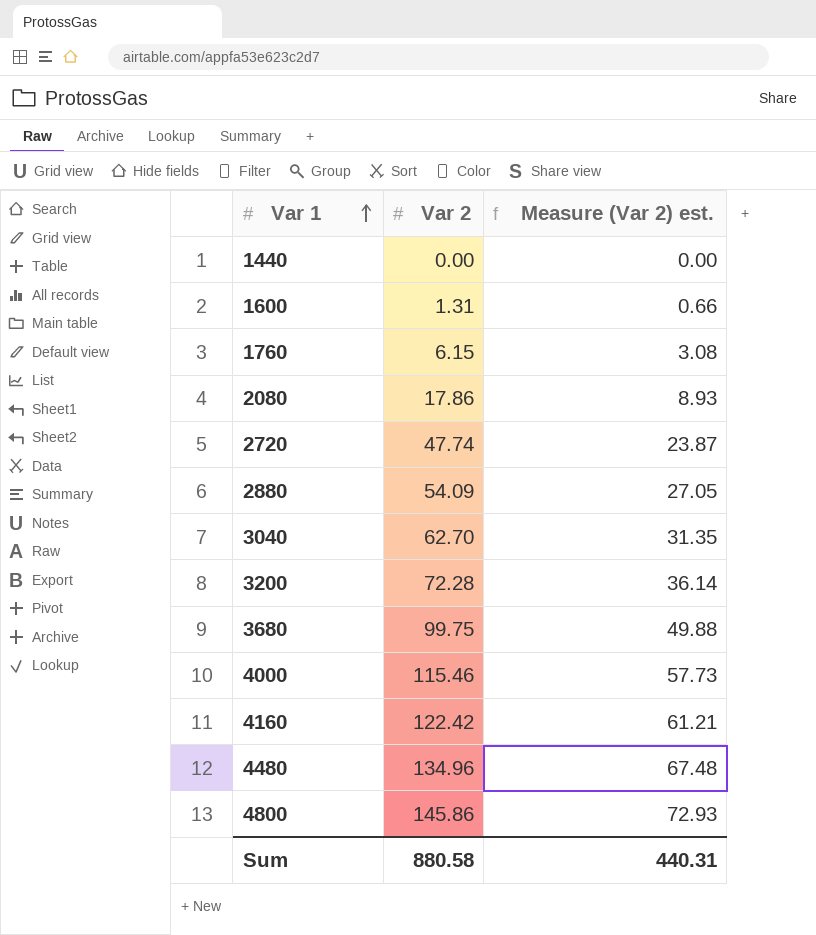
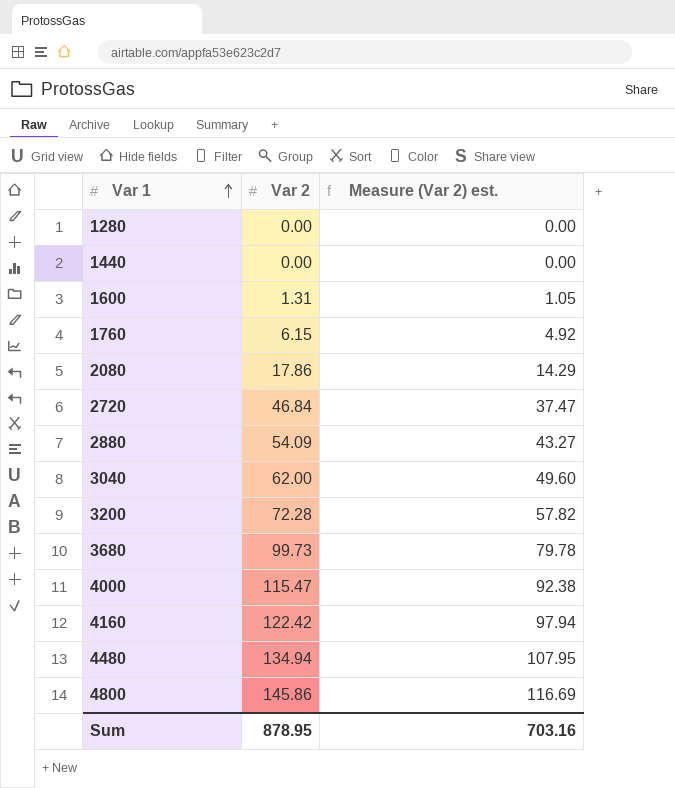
column Measure (Var 2) est. | formula: [Var 2] * 0.5 -> [Var 2] * 0.8
row 1280: none -> 0.00 | 0.00
2720 | Var 2: 47.74 -> 46.84
3040 | Var 2: 62.70 -> 62.00
3680 | Var 2: 99.75 -> 99.73
4000 | Var 2: 115.46 -> 115.47
4480 | Var 2: 134.96 -> 134.94
Sum | Var 2: 880.58 -> 878.95
Sum | Measure (Var 2) est.: 440.31 -> 703.16

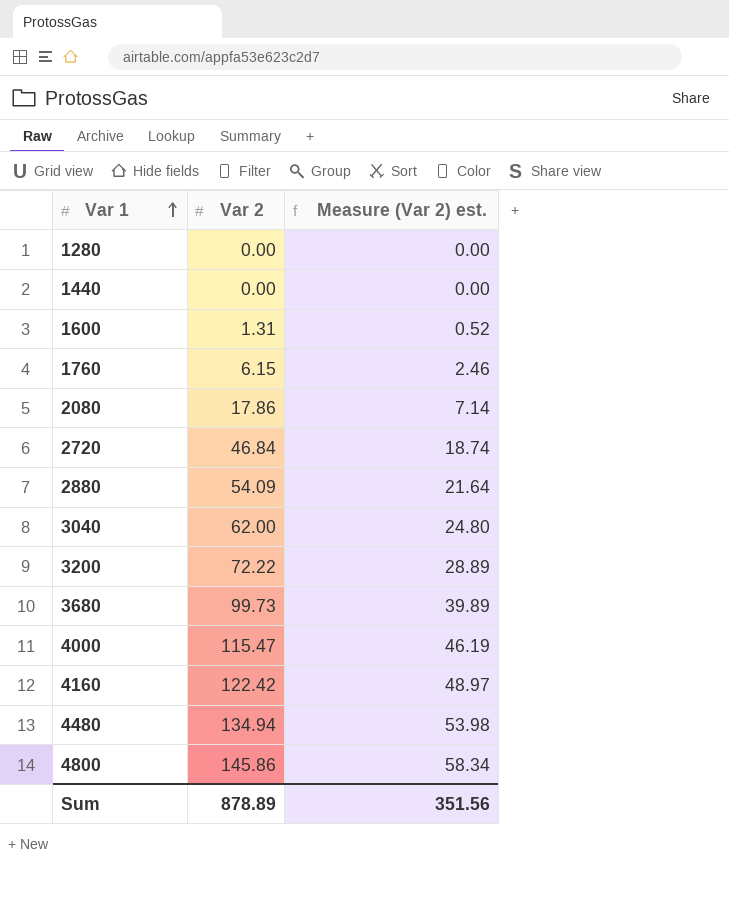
column Measure (Var 2) est. | formula: [Var 2] * 0.8 -> [Var 2] * 0.4
3200 | Var 2: 72.28 -> 72.22
Sum | Var 2: 878.95 -> 878.89
Sum | Measure (Var 2) est.: 703.16 -> 351.56

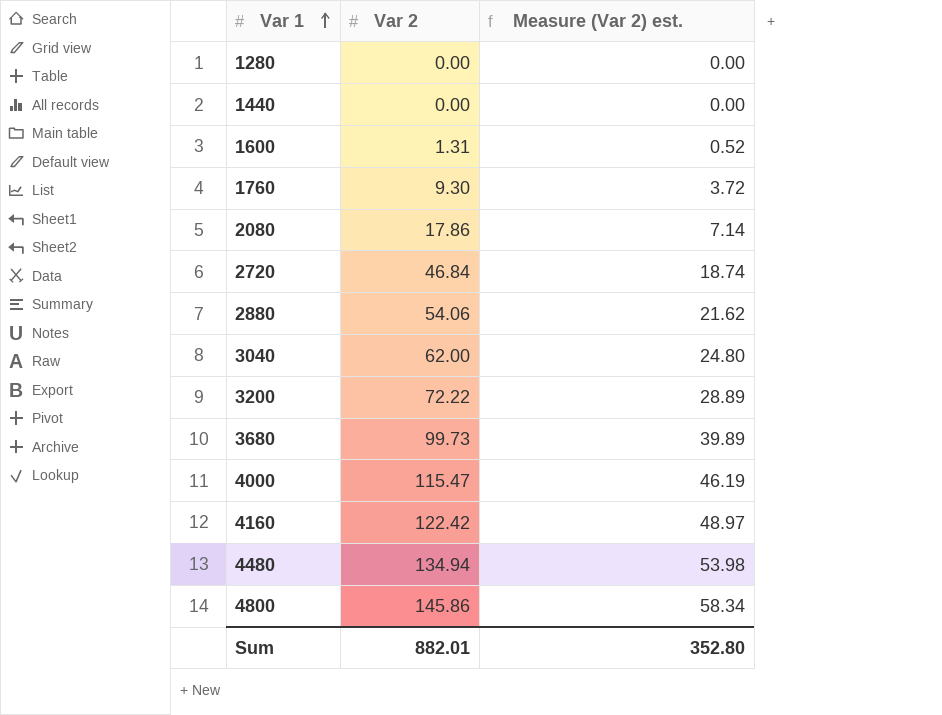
1760 | Var 2: 6.15 -> 9.30
1760 | Measure (Var 2) est.: 2.46 -> 3.72
2880 | Var 2: 54.09 -> 54.06
2880 | Measure (Var 2) est.: 21.64 -> 21.62
Sum | Var 2: 878.89 -> 882.01
Sum | Measure (Var 2) est.: 351.56 -> 352.80

